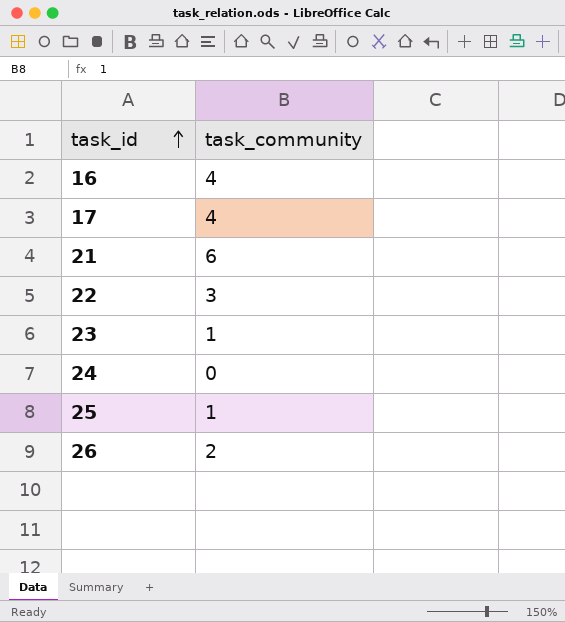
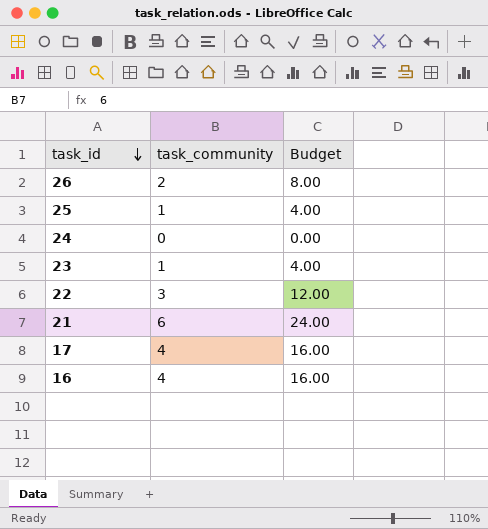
row order: task_id ascending -> task_id descending
column Budget | formula: none -> [task_community] * 4

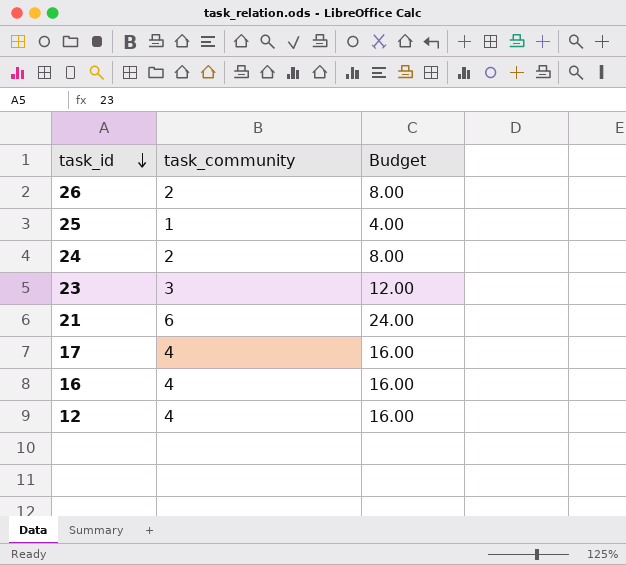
row 22: 3 | 12.00 -> none
24 | task_community: 0 -> 2
24 | Budget: 0.00 -> 8.00
23 | task_community: 1 -> 3
23 | Budget: 4.00 -> 12.00
row 12: none -> 4 | 16.00

